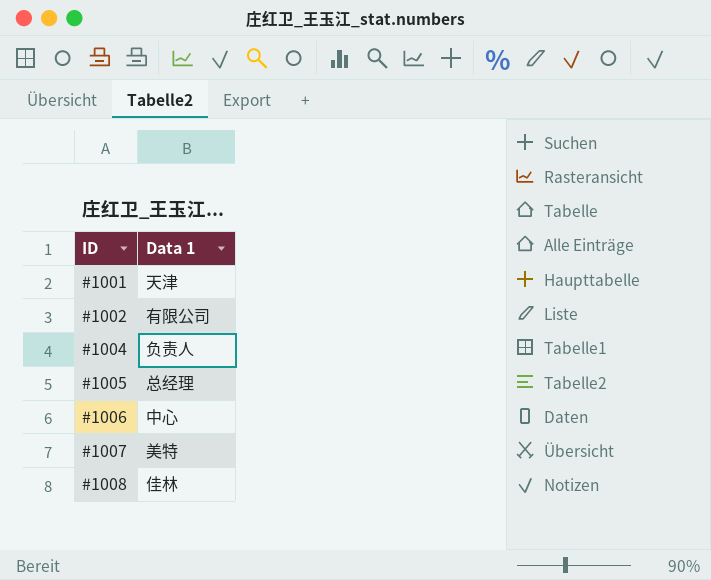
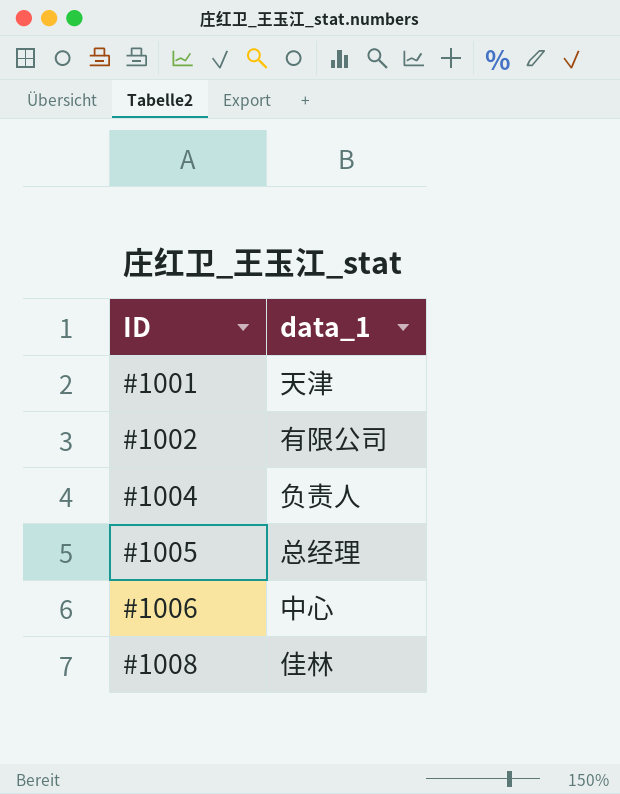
column name: Data 1 -> data_1
row #1007: 美特 -> none

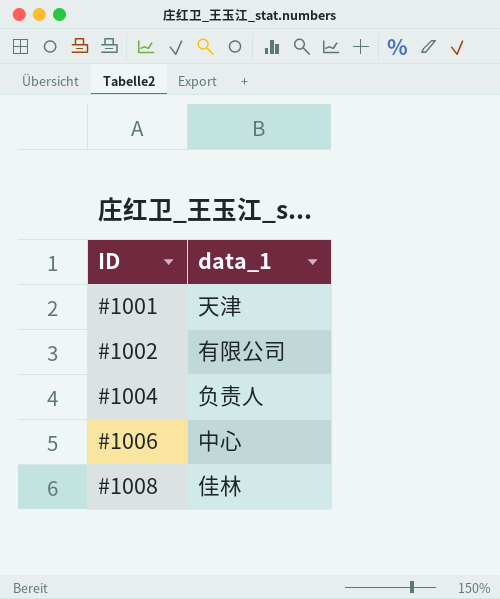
row #1005: 总经理 -> none

